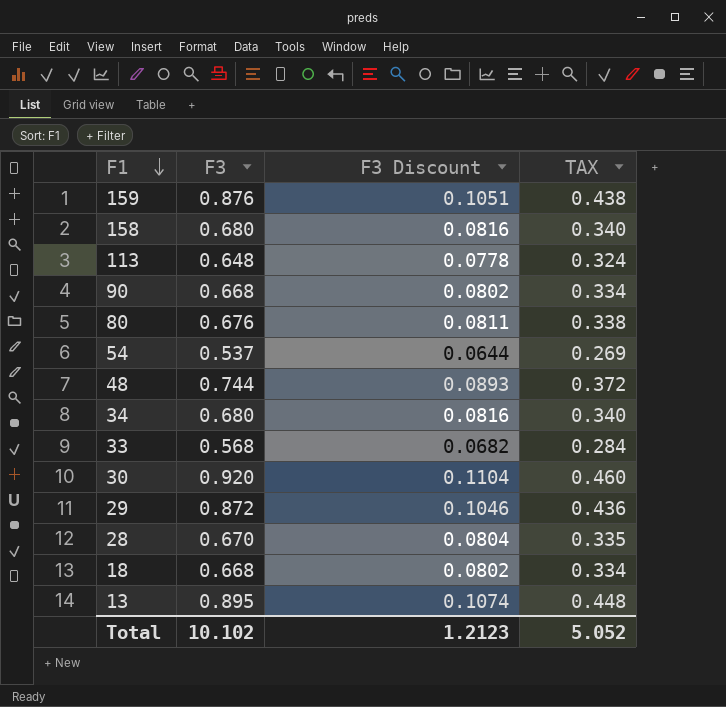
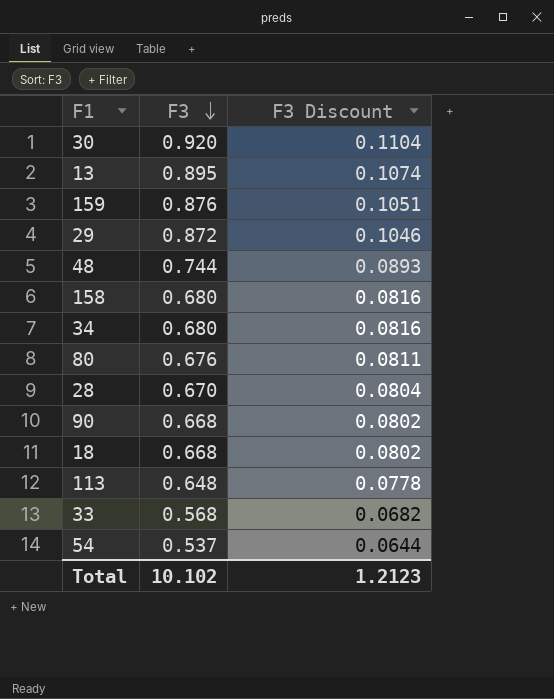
row order: F1 descending -> F3 descending
column TAX | formula: [F3] * 0.5 -> none

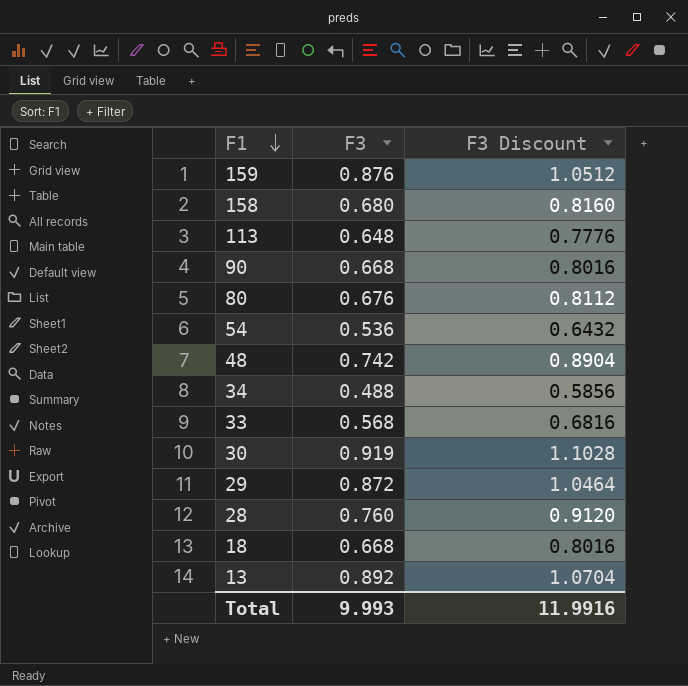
row order: F3 descending -> F1 descending
column F3 Discount | formula: [F3] * 0.12 -> [F3] * 1.2
54 | F3: 0.537 -> 0.536
48 | F3: 0.744 -> 0.742
34 | F3: 0.680 -> 0.488
30 | F3: 0.920 -> 0.919
28 | F3: 0.670 -> 0.760
13 | F3: 0.895 -> 0.892
Total | F3: 10.102 -> 9.993
Total | F3 Discount: 1.2123 -> 11.9916

